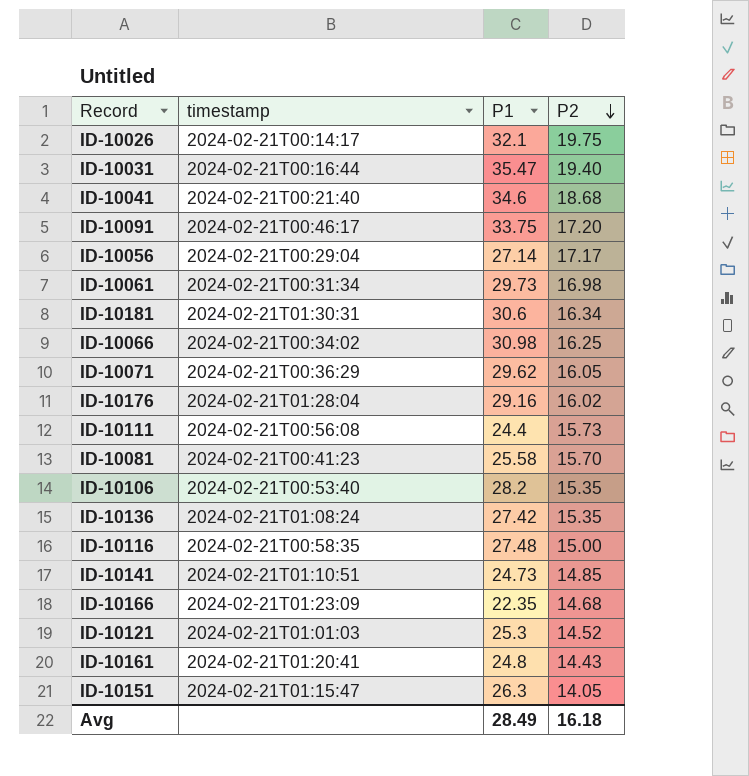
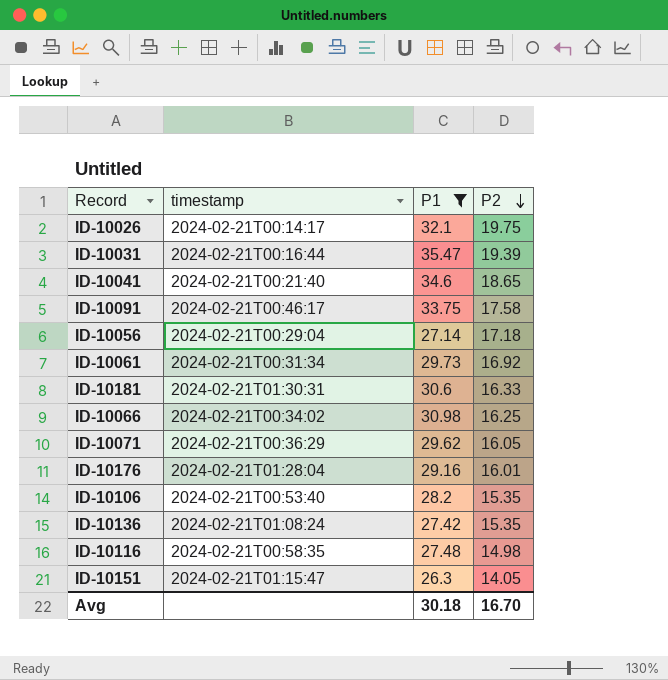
filter: none -> P1 >= 26.3
ID-10031 | P2: 19.40 -> 19.39
ID-10041 | P2: 18.68 -> 18.65
ID-10091 | P2: 17.20 -> 17.58
ID-10056 | P2: 17.17 -> 17.18
ID-10061 | P2: 16.98 -> 16.92
ID-10181 | P2: 16.34 -> 16.33
ID-10176 | P2: 16.02 -> 16.01
ID-10116 | P2: 15.00 -> 14.98
Avg | P1: 28.49 -> 30.18
Avg | P2: 16.18 -> 16.70

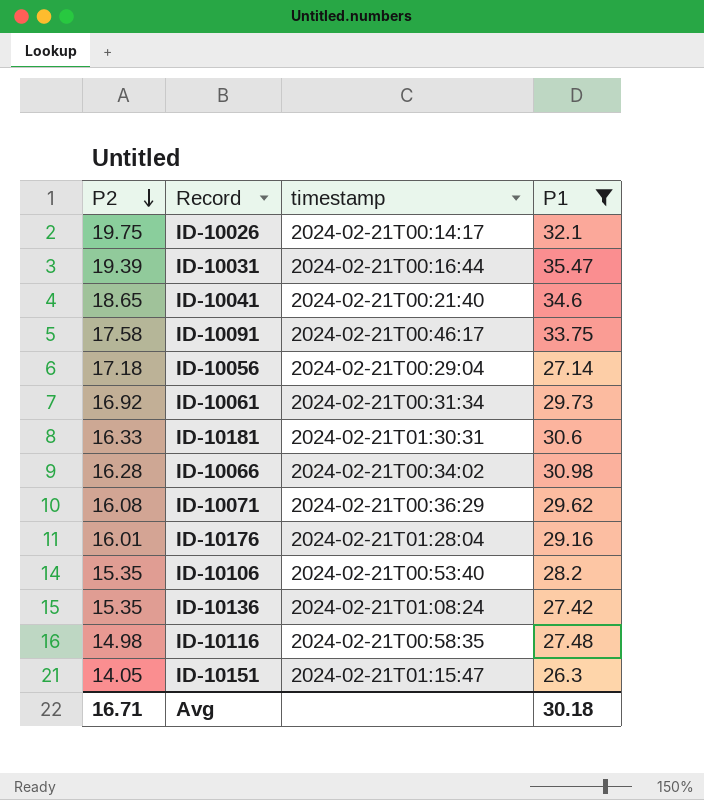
column P2 | position: 4 -> 1
ID-10066 | P2: 16.25 -> 16.28
ID-10071 | P2: 16.05 -> 16.08
Avg | P2: 16.70 -> 16.71

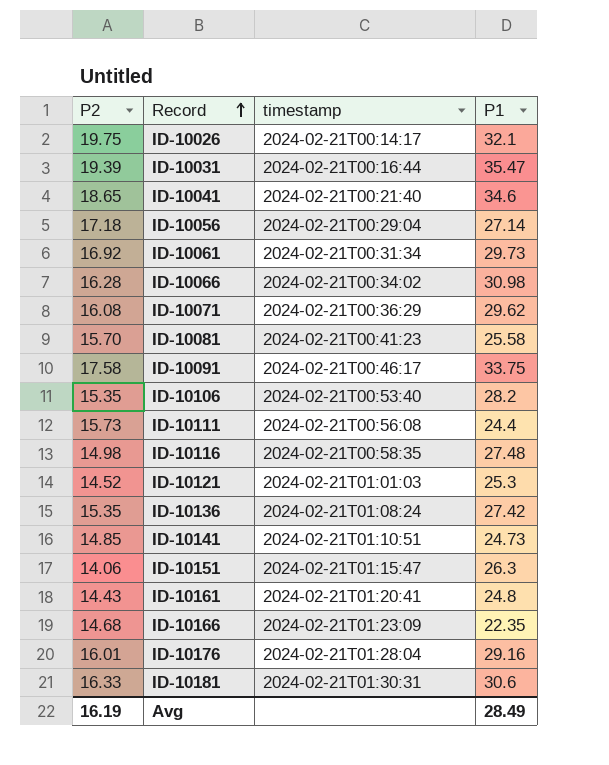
filter: P1 >= 26.3 -> none
row order: P2 descending -> Record ascending
ID-10151 | P2: 14.05 -> 14.06
Avg | P2: 16.71 -> 16.19
Avg | P1: 30.18 -> 28.49

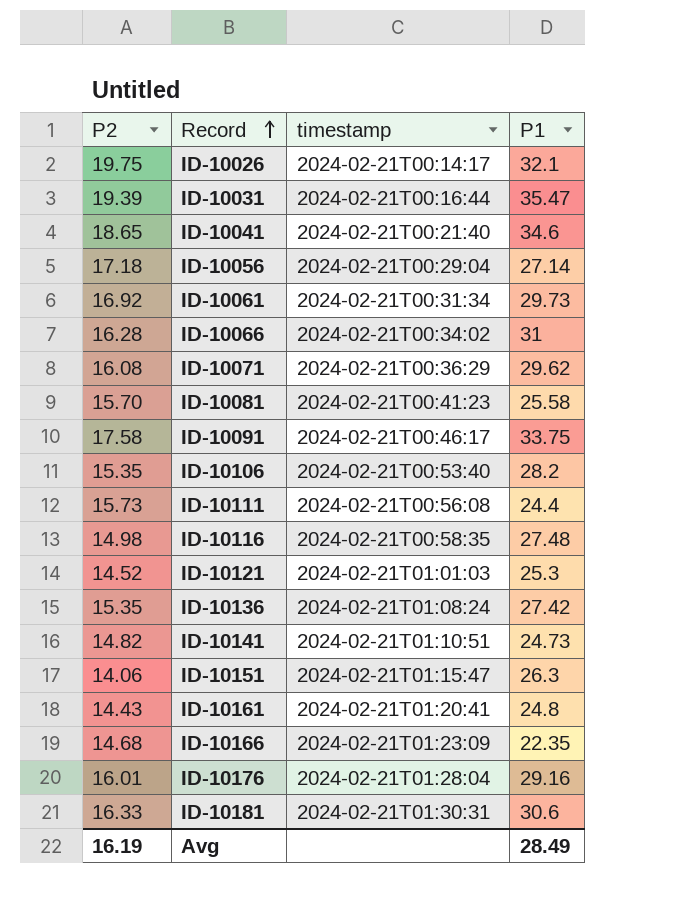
ID-10066 | P1: 30.98 -> 31
ID-10141 | P2: 14.85 -> 14.82

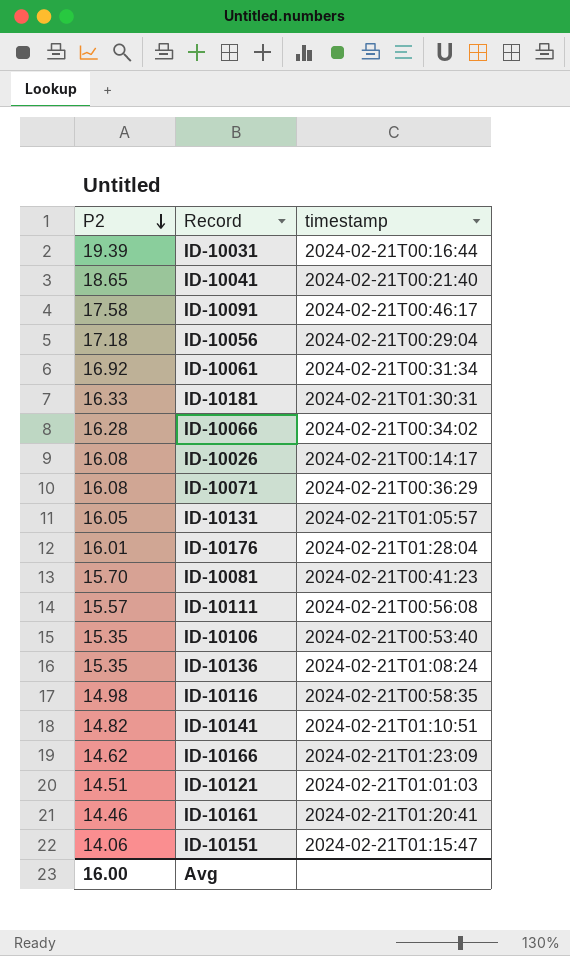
row order: Record ascending -> P2 descending
column P1 | position: 4 -> none
ID-10026 | P2: 19.75 -> 16.08
row ID-10131: none -> 16.05 | 2024-02-21T01:05:57
ID-10111 | P2: 15.73 -> 15.57
ID-10166 | P2: 14.68 -> 14.62
ID-10121 | P2: 14.52 -> 14.51
ID-10161 | P2: 14.43 -> 14.46
Avg | P2: 16.19 -> 16.00

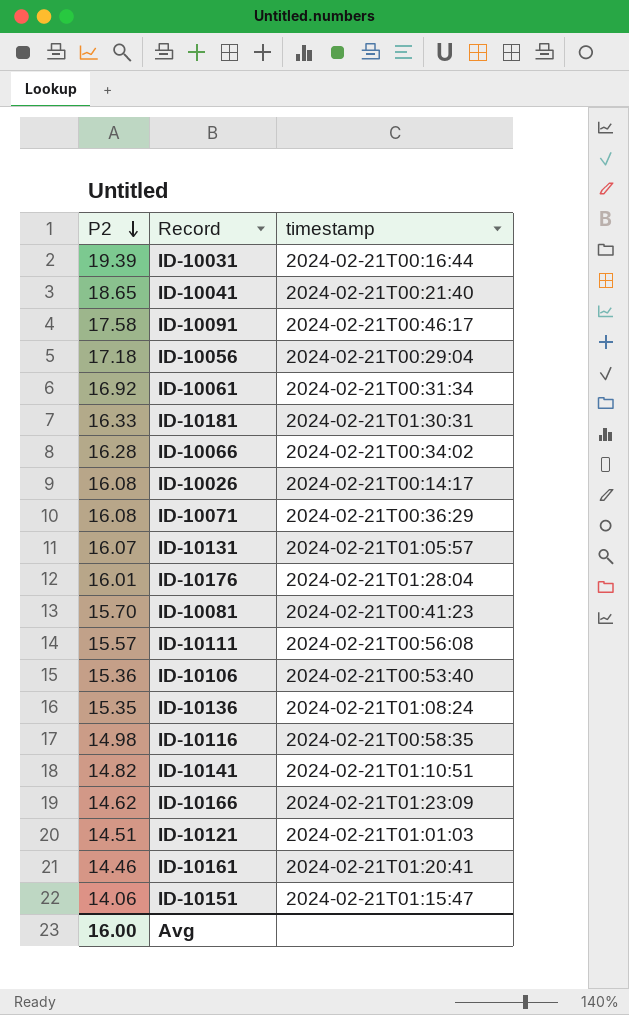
ID-10131 | P2: 16.05 -> 16.07
ID-10106 | P2: 15.35 -> 15.36

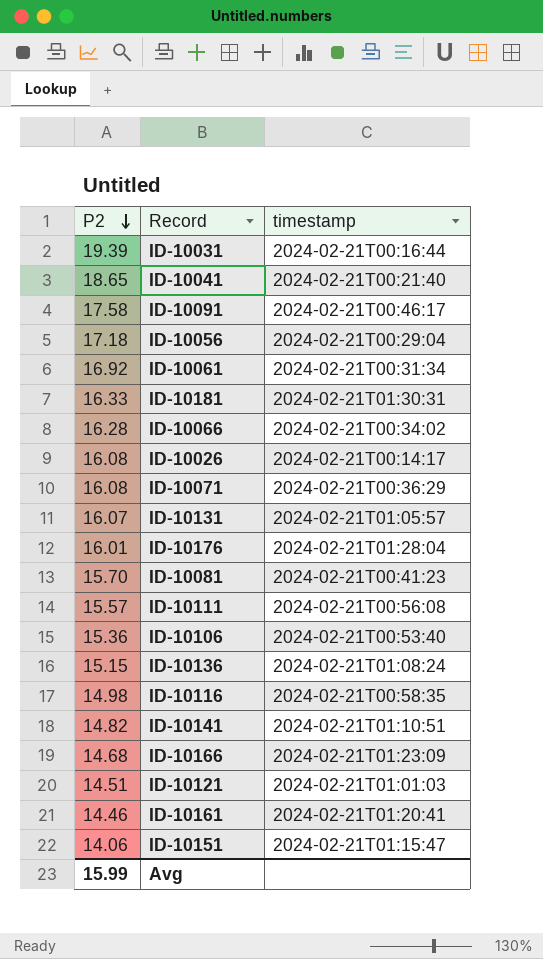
ID-10136 | P2: 15.35 -> 15.15
ID-10166 | P2: 14.62 -> 14.68
Avg | P2: 16.00 -> 15.99

